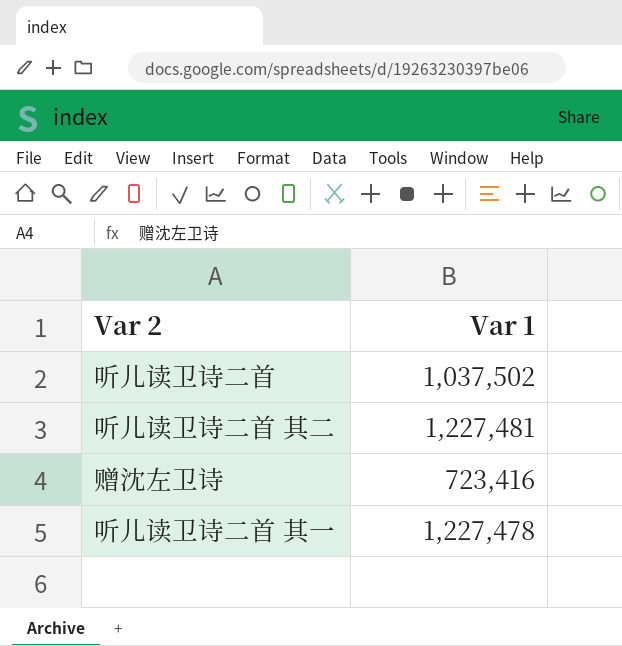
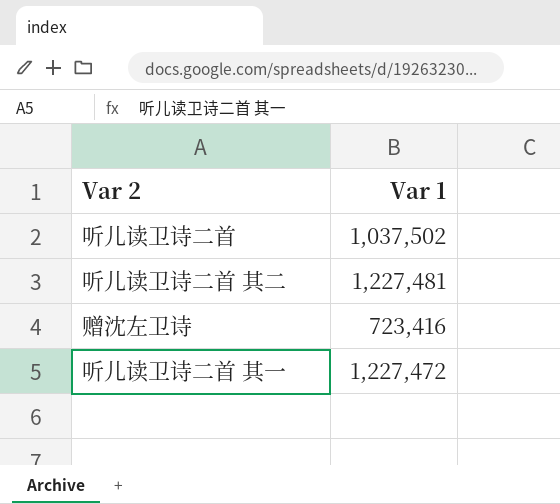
听儿读卫诗二首 其一 | Var 1: 1,227,478 -> 1,227,472

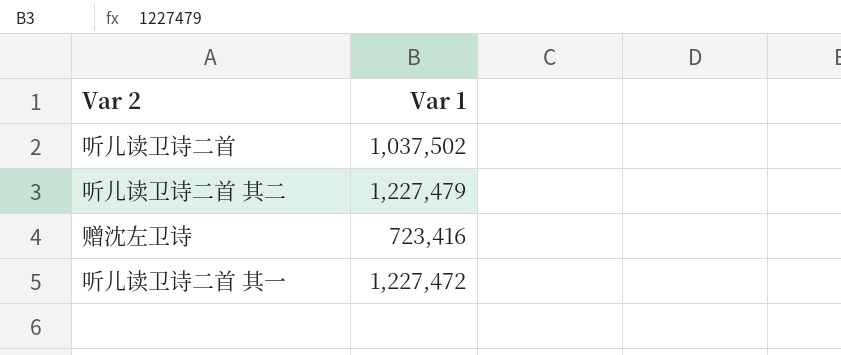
听儿读卫诗二首 其二 | Var 1: 1,227,481 -> 1,227,479

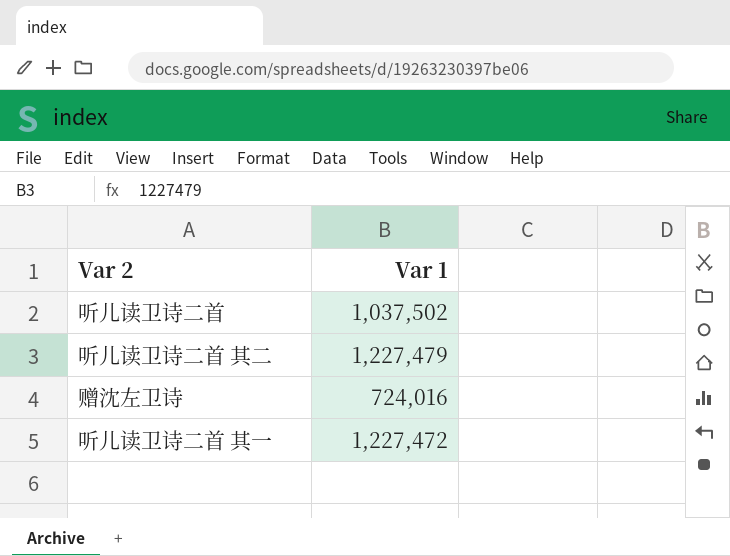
赠沈左卫诗 | Var 1: 723,416 -> 724,016

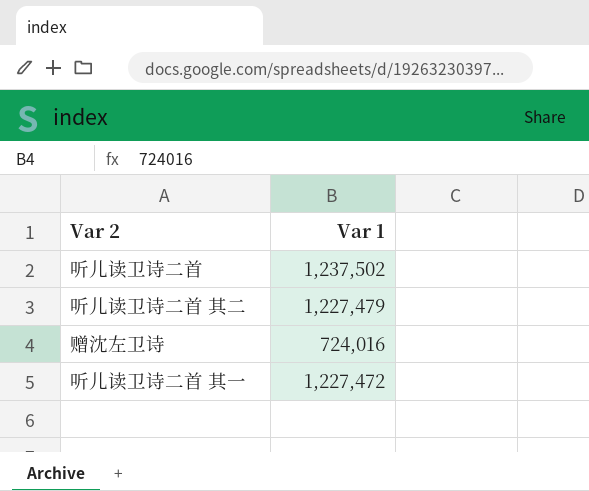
听儿读卫诗二首 | Var 1: 1,037,502 -> 1,237,502

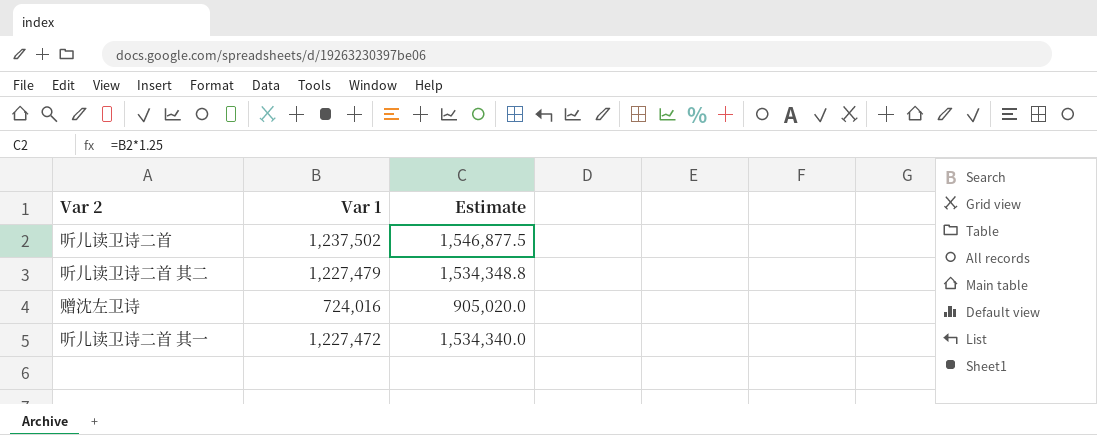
column Estimate | formula: none -> [Var 1] * 1.25

